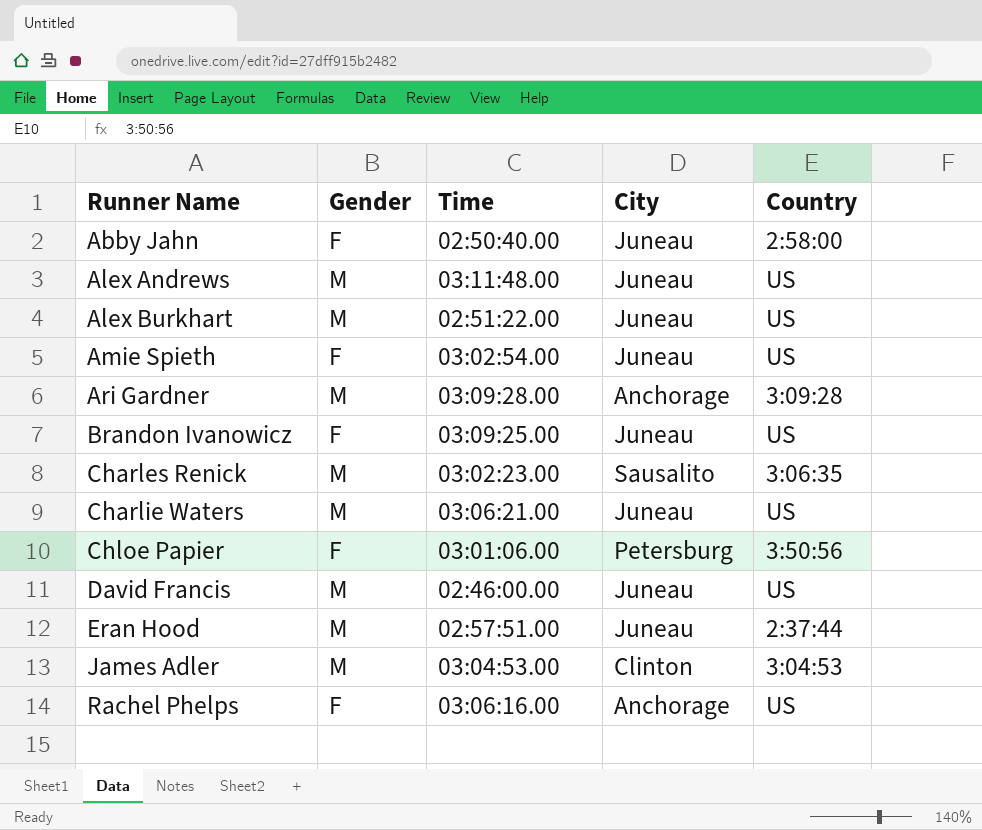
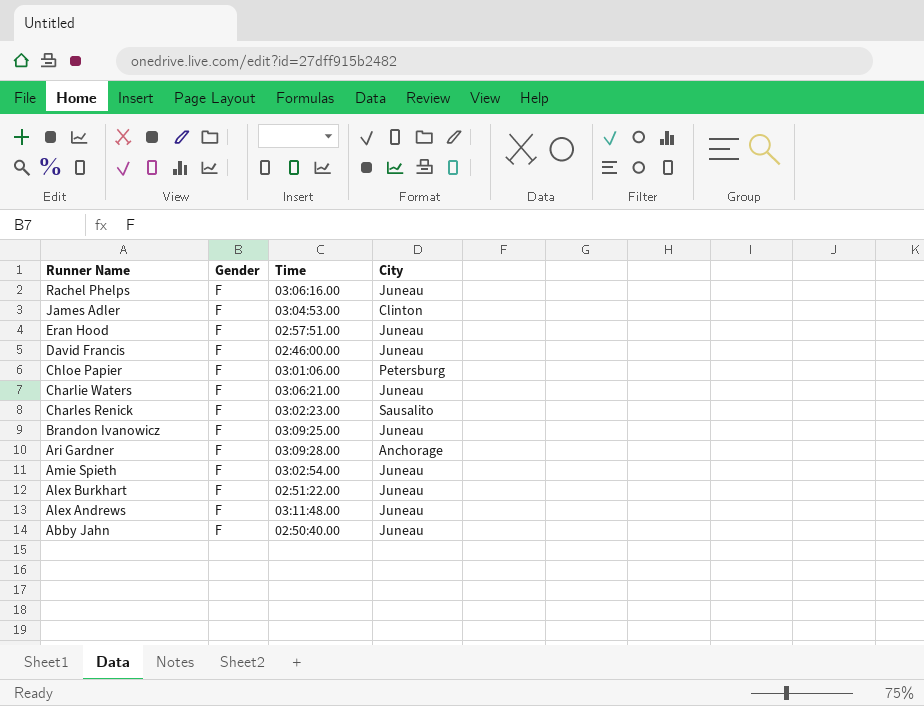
row order: Runner Name ascending -> Runner Name descending
column Country | position: 5 -> none
Rachel Phelps | City: Anchorage -> Juneau
James Adler | Gender: M -> F
Eran Hood | Gender: M -> F
David Francis | Gender: M -> F
Charlie Waters | Gender: M -> F
Charles Renick | Gender: M -> F
Ari Gardner | Gender: M -> F
Alex Burkhart | Gender: M -> F
Alex Andrews | Gender: M -> F

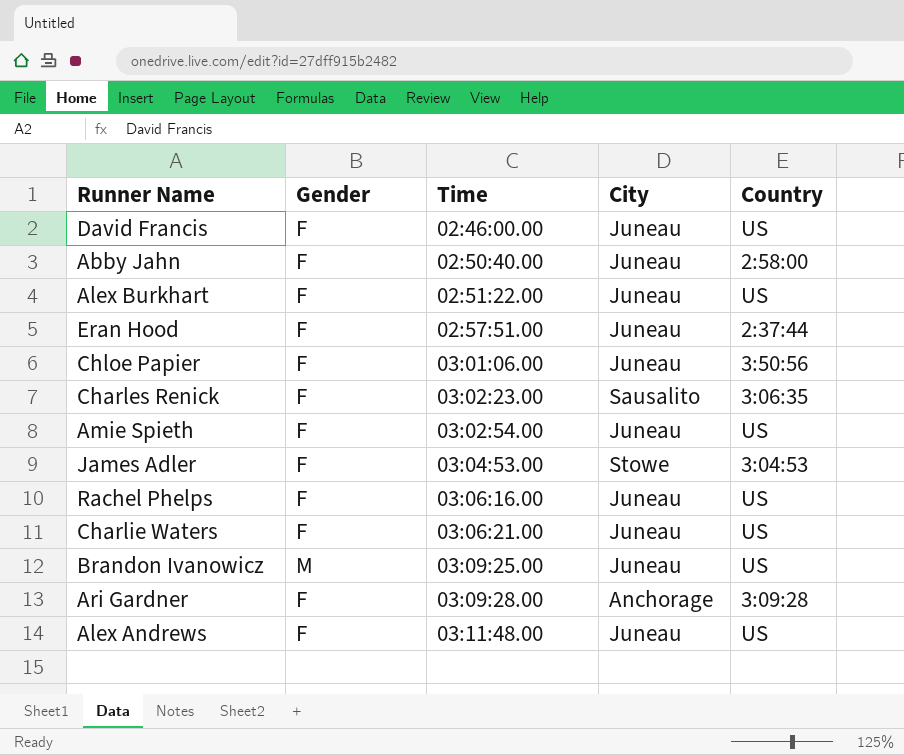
row order: Runner Name descending -> Time ascending
column Country | position: none -> 5
Chloe Papier | City: Petersburg -> Juneau
James Adler | City: Clinton -> Stowe
Brandon Ivanowicz | Gender: F -> M

